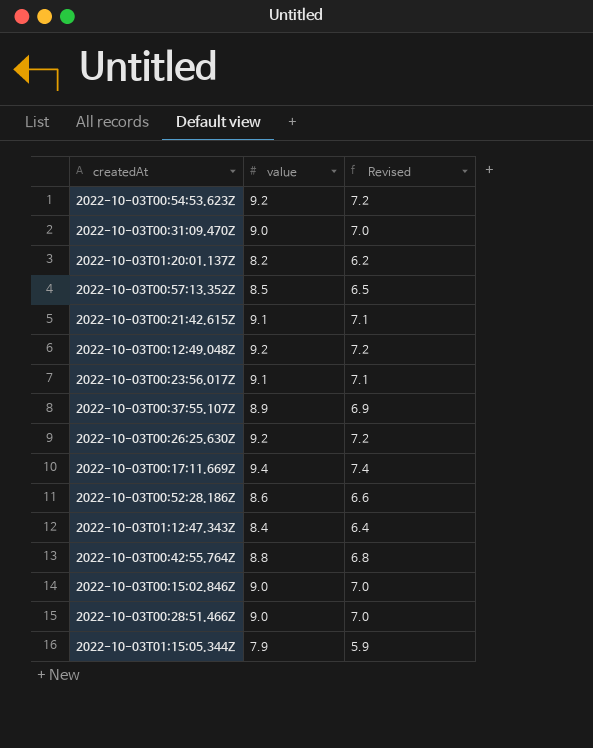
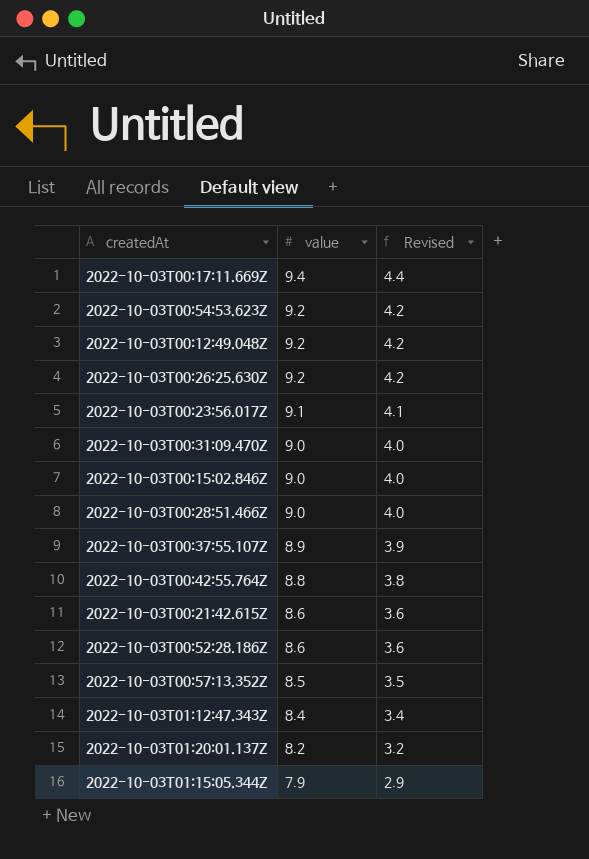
row order: none -> value descending
column Revised | formula: [value] - 2 -> [value] - 5
2022-10-03T00:21:42.615Z | value: 9.1 -> 8.6

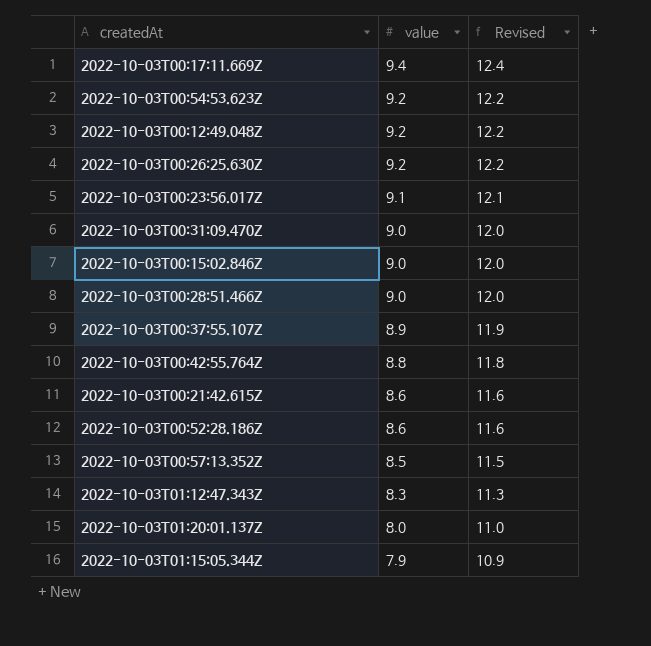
column Revised | formula: [value] - 5 -> [value] + 3
2022-10-03T01:12:47.343Z | value: 8.4 -> 8.3
2022-10-03T01:20:01.137Z | value: 8.2 -> 8.0

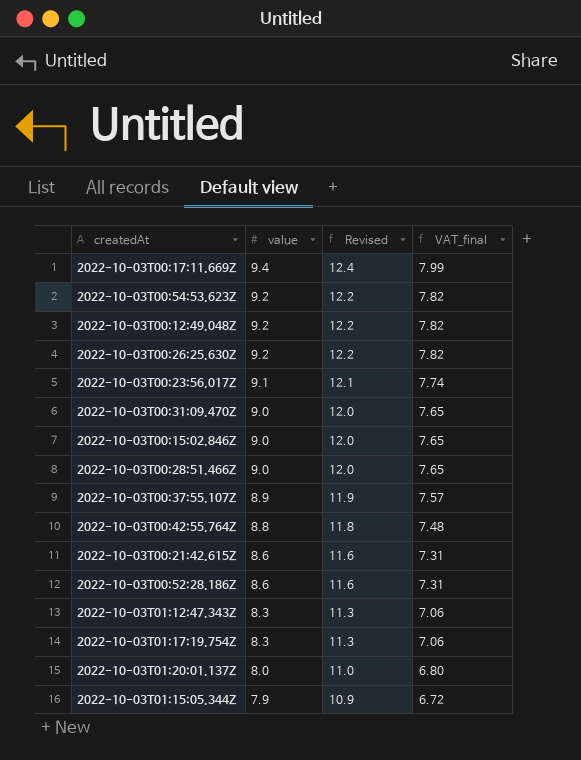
column VAT_final | formula: none -> [value] * 0.85
row 2022-10-03T00:57:13.352Z: 8.5 | 11.5 -> none
row 2022-10-03T01:17:19.754Z: none -> 8.3 | 11.3 | 7.06

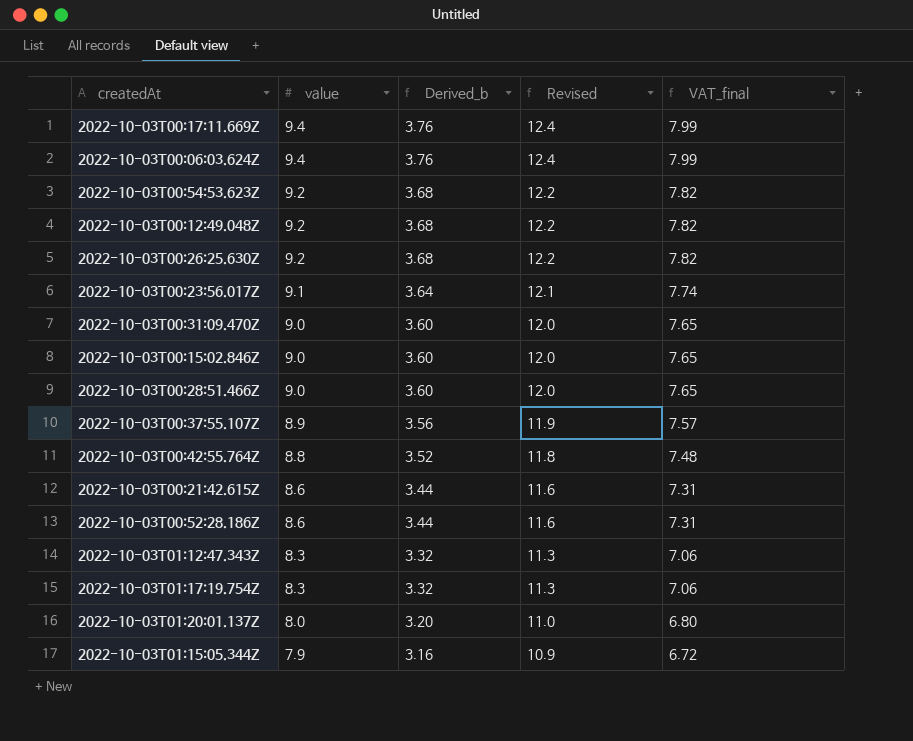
column Derived_b | formula: none -> [value] * 0.4
row 2022-10-03T00:06:03.624Z: none -> 9.4 | 3.76 | 12.4 | 7.99

